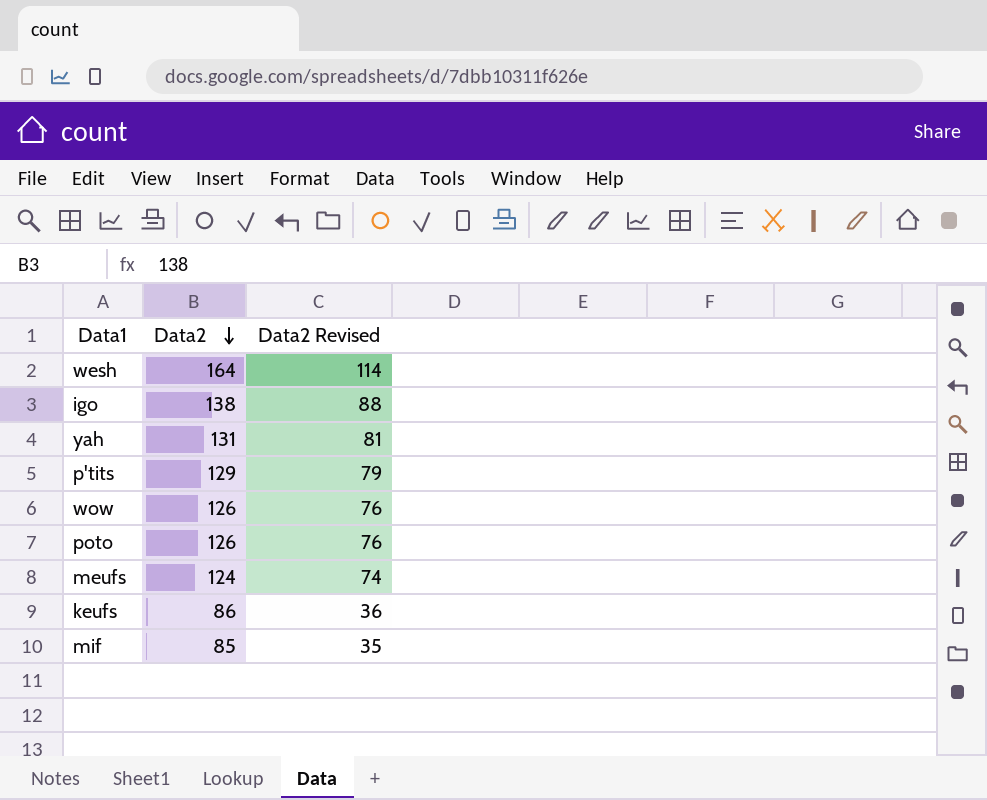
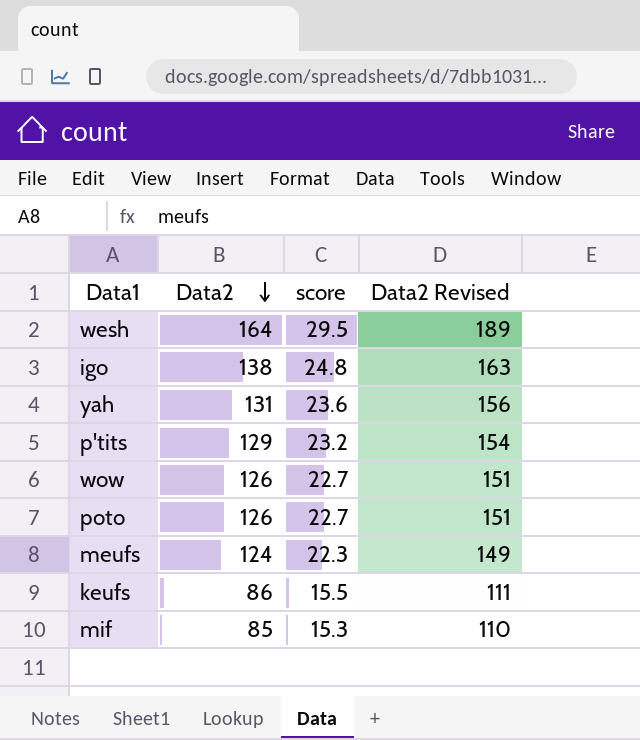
column score | formula: none -> [Data2] * 0.18
column Data2 Revised | formula: [Data2] - 50 -> [Data2] + 25

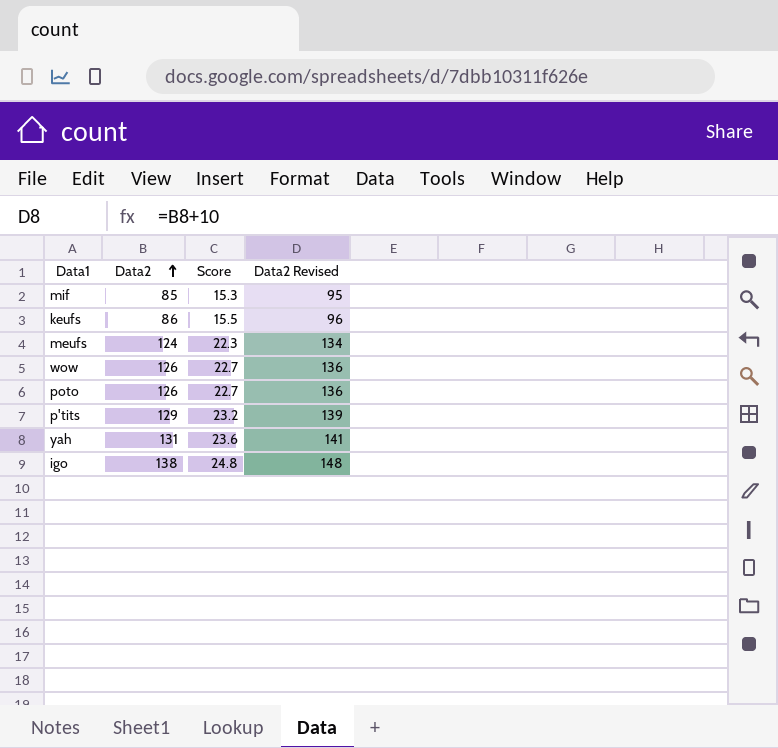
row order: Data2 descending -> Data2 ascending
column name: score -> Score
column Data2 Revised | formula: [Data2] + 25 -> [Data2] + 10
row wesh: 164 | 29.5 | 189 -> none

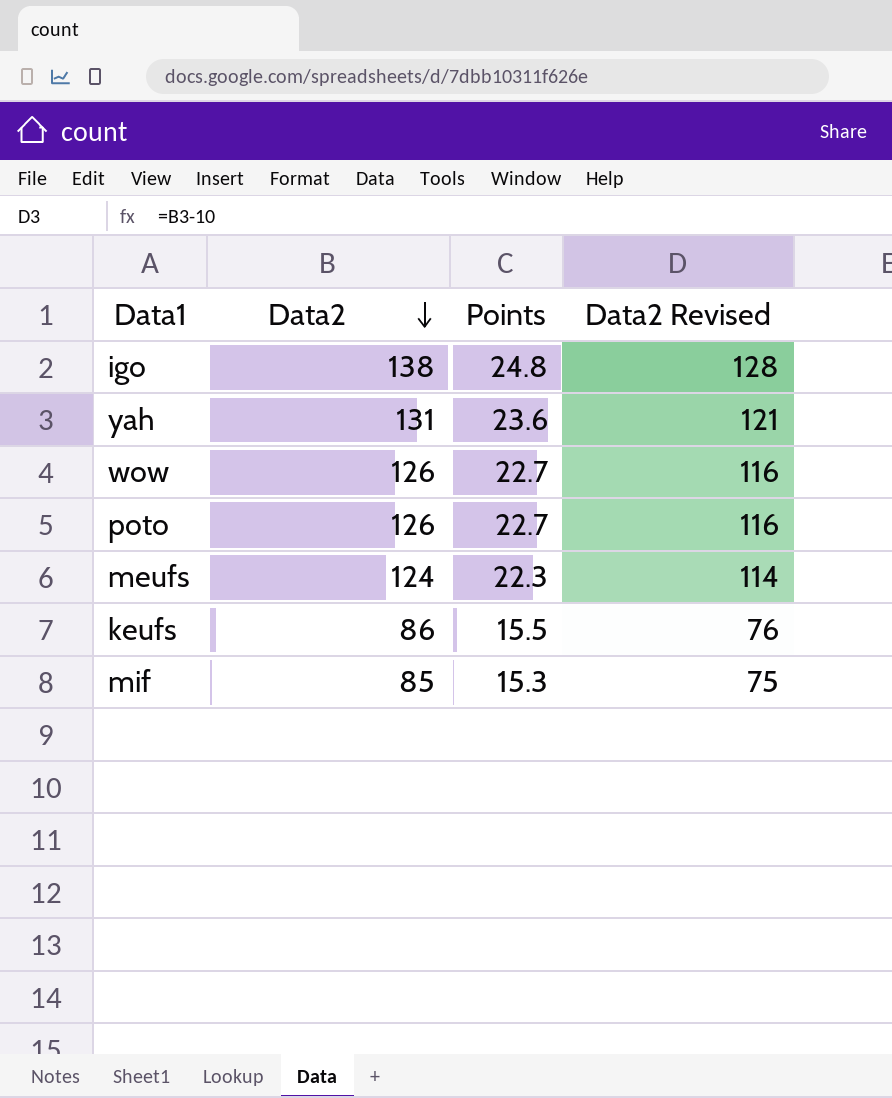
row order: Data2 ascending -> Data2 descending
column name: Score -> Points
column Data2 Revised | formula: [Data2] + 10 -> [Data2] - 10
row p'tits: 129 | 23.2 | 139 -> none

